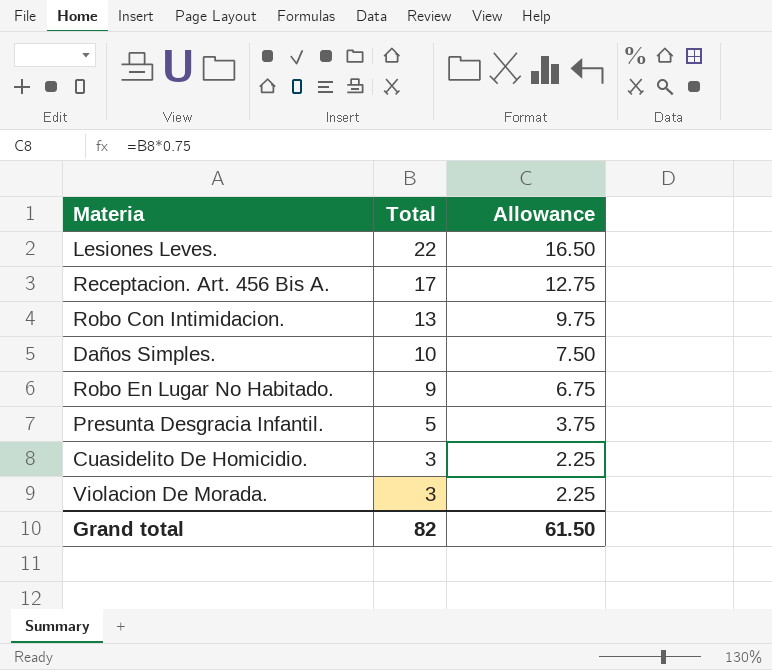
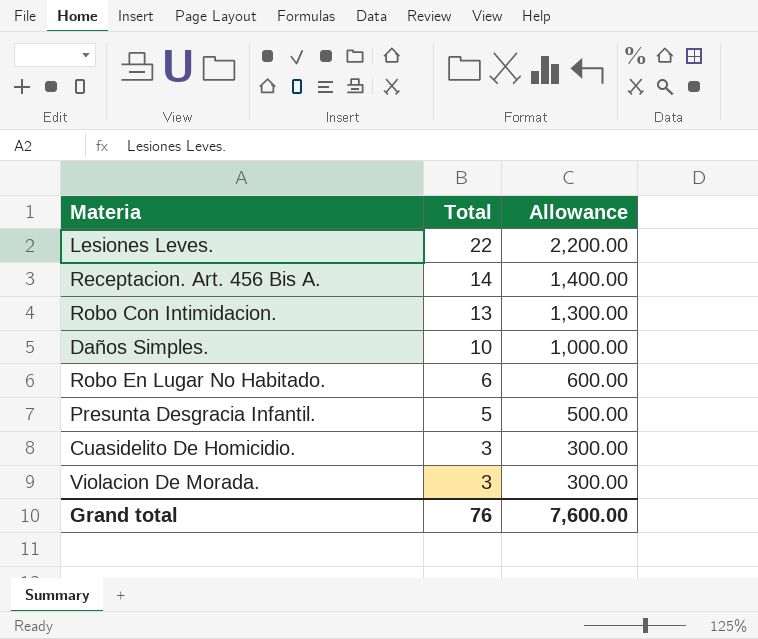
column Allowance | formula: [Total] * 0.75 -> [Total] * 100
Receptacion. Art. 456 Bis A. | Total: 17 -> 14
Robo En Lugar No Habitado. | Total: 9 -> 6
Grand total | Total: 82 -> 76
Grand total | Allowance: 61.50 -> 7,600.00

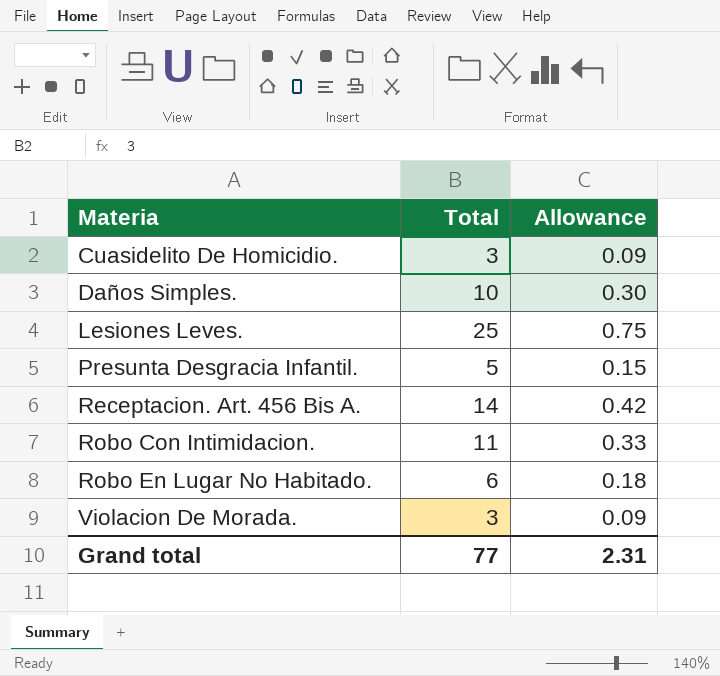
row order: Total descending -> Materia ascending
column Allowance | formula: [Total] * 100 -> [Total] * 0.03
Lesiones Leves. | Total: 22 -> 25
Robo Con Intimidacion. | Total: 13 -> 11
Grand total | Total: 76 -> 77
Grand total | Allowance: 7,600.00 -> 2.31

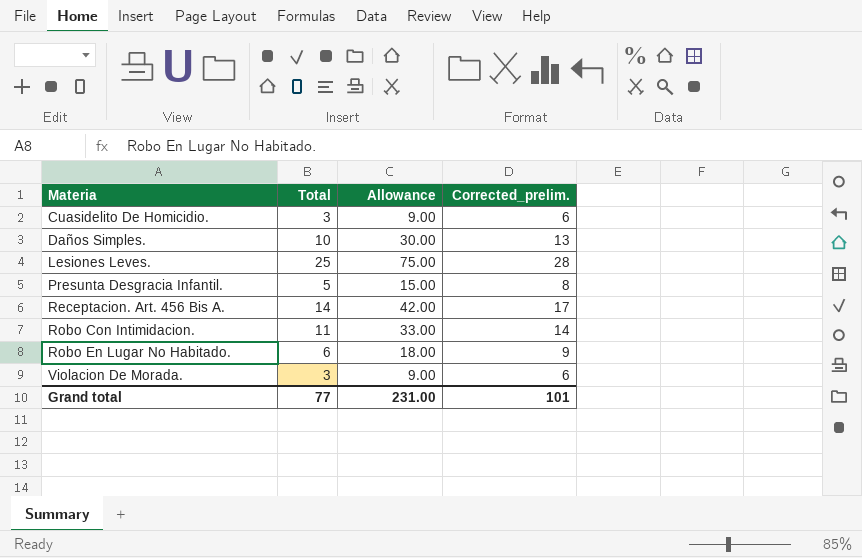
column Allowance | formula: [Total] * 0.03 -> [Total] * 3
column Corrected_prelim. | formula: none -> [Total] + 3
Grand total | Allowance: 2.31 -> 231.00

